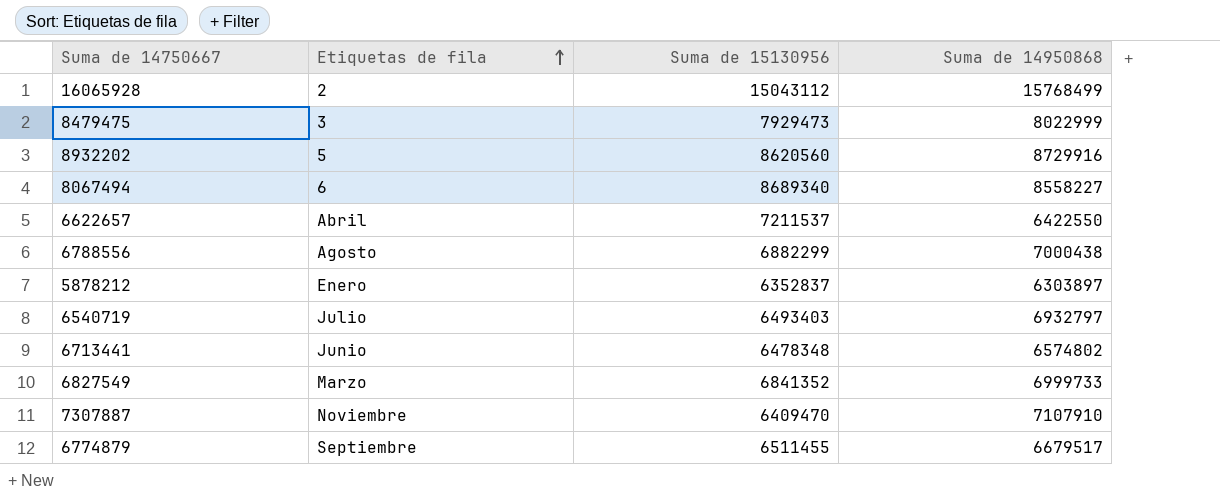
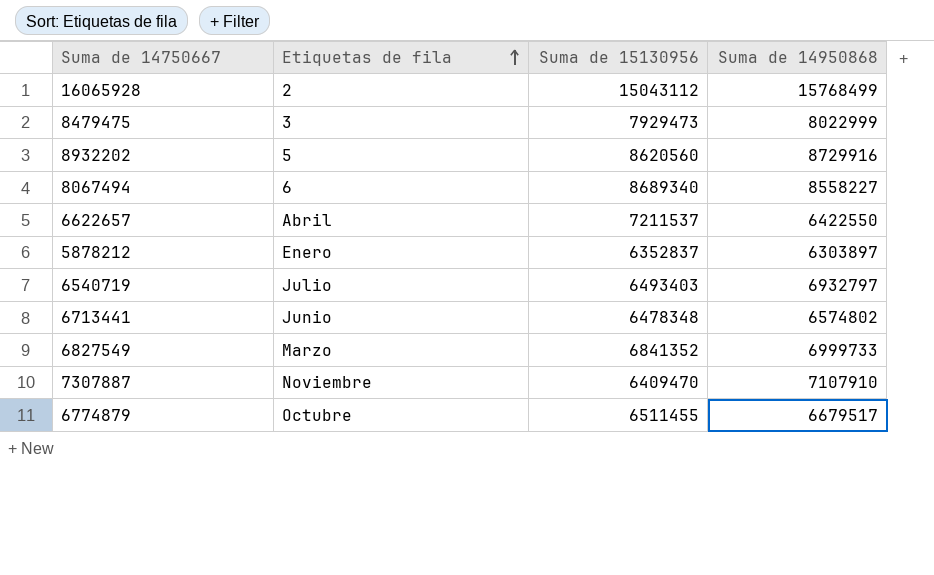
row 6788556: Agosto | 6882299 | 7000438 -> none
6774879 | Etiquetas de fila: Septiembre -> Octubre

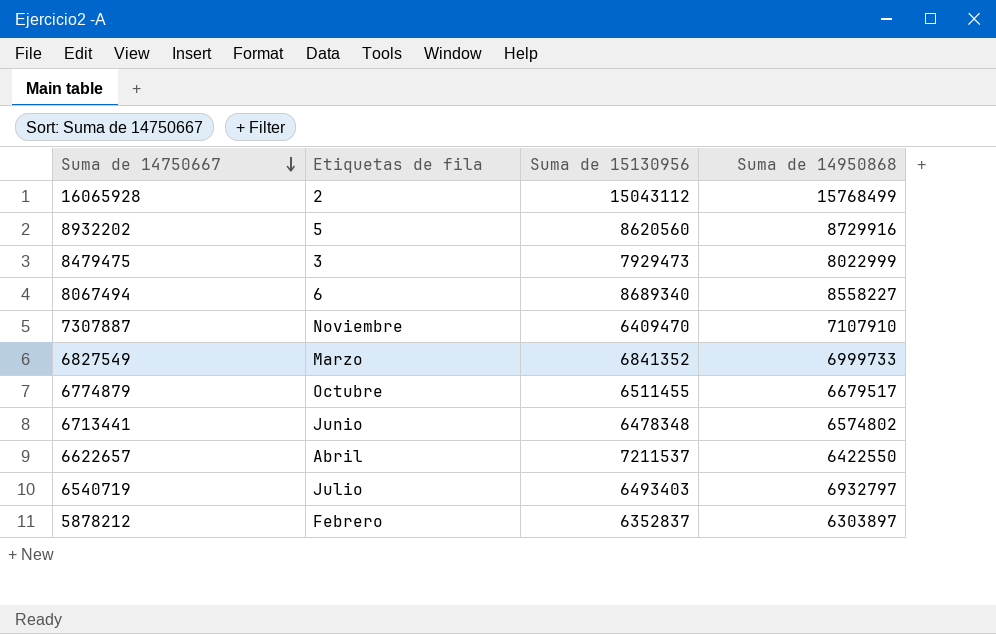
row order: Etiquetas de fila ascending -> Suma de 14750667 descending
5878212 | Etiquetas de fila: Enero -> Febrero

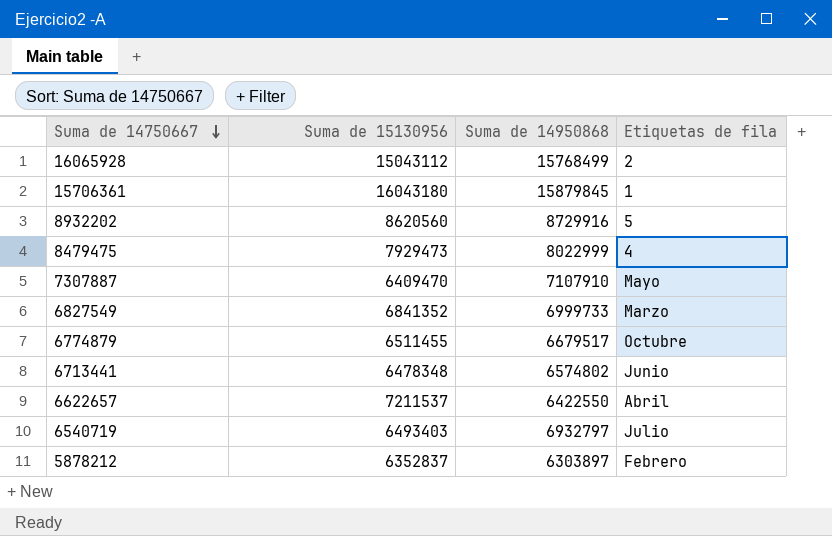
column Etiquetas de fila | position: 2 -> 4
row 8067494: 6 | 8689340 | 8558227 -> none
row 15706361: none -> 16043180 | 15879845 | 1
8479475 | Etiquetas de fila: 3 -> 4
7307887 | Etiquetas de fila: Noviembre -> Mayo

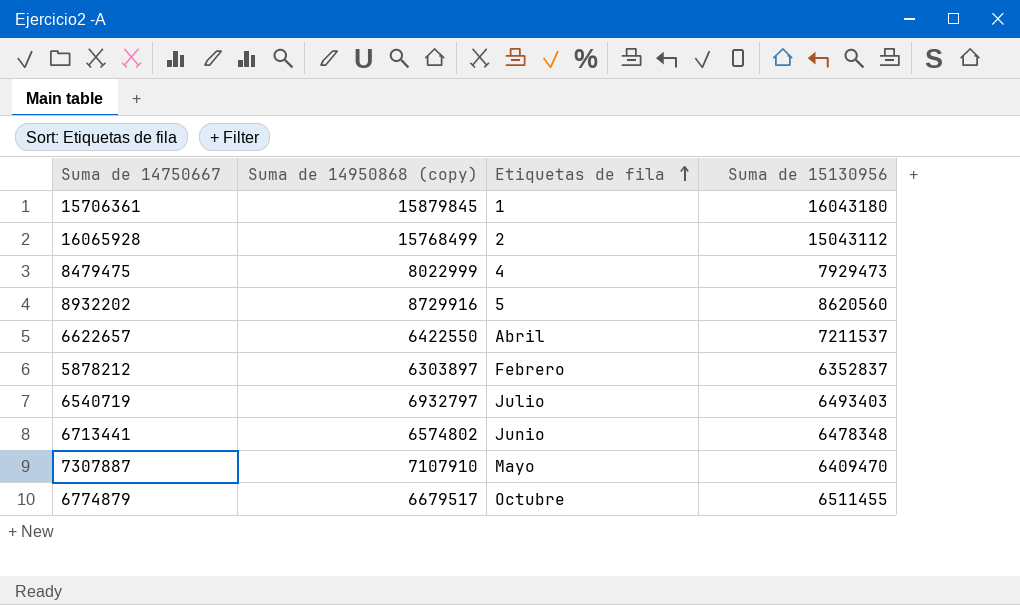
row order: Suma de 14750667 descending -> Etiquetas de fila ascending
column name: Suma de 14950868 -> Suma de 14950868 (copy)
column Suma de 15130956 | position: 2 -> 4
row 6827549: 6841352 | 6999733 | Marzo -> none

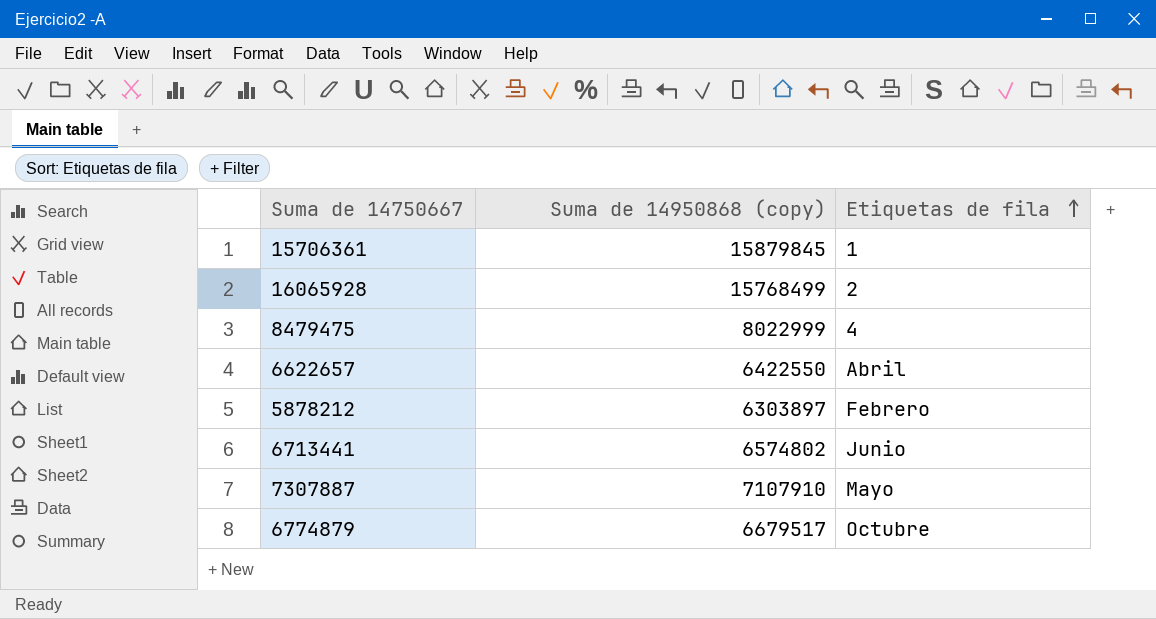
column Suma de 15130956 | position: 4 -> none
row 8932202: 8729916 | 5 | 8620560 -> none
row 6540719: 6932797 | Julio | 6493403 -> none

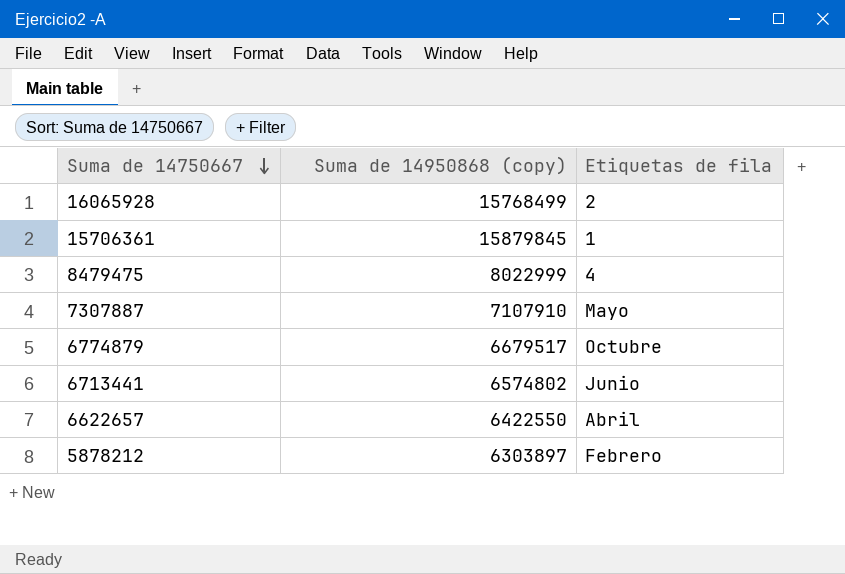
row order: Etiquetas de fila ascending -> Suma de 14750667 descending

